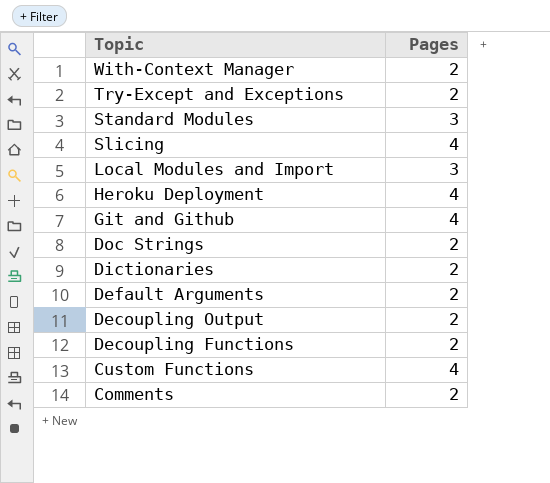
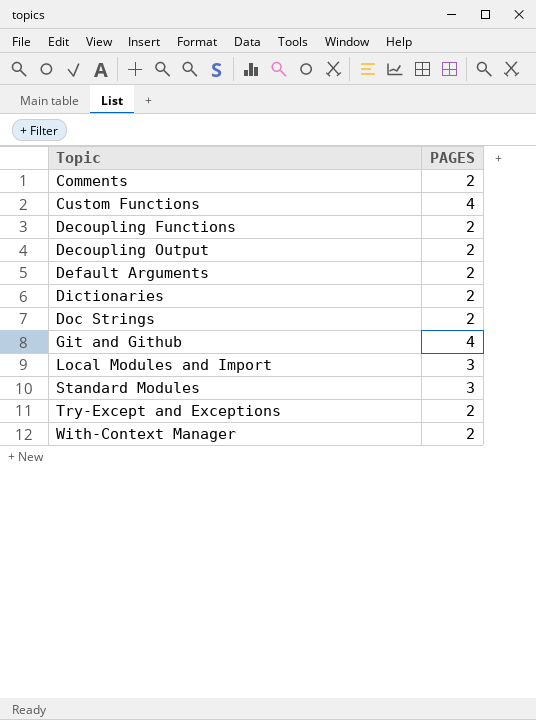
row order: Topic descending -> Topic ascending
column name: Pages -> PAGES
row Slicing: 4 -> none
row Heroku Deployment: 4 -> none

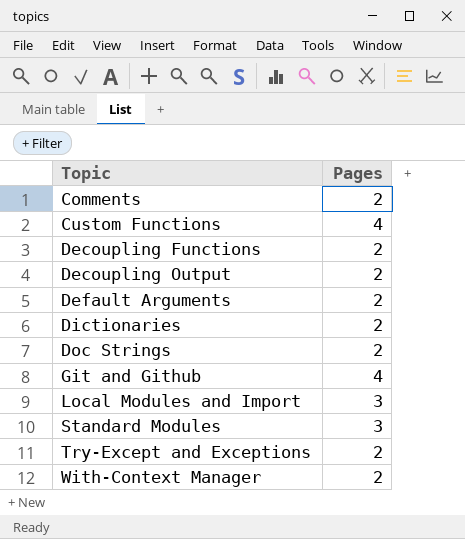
column name: PAGES -> Pages

